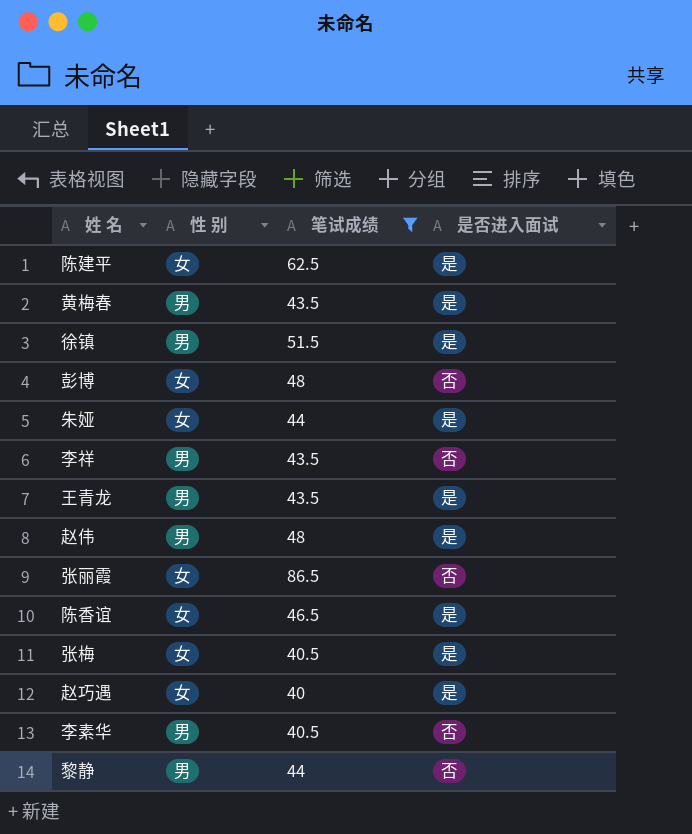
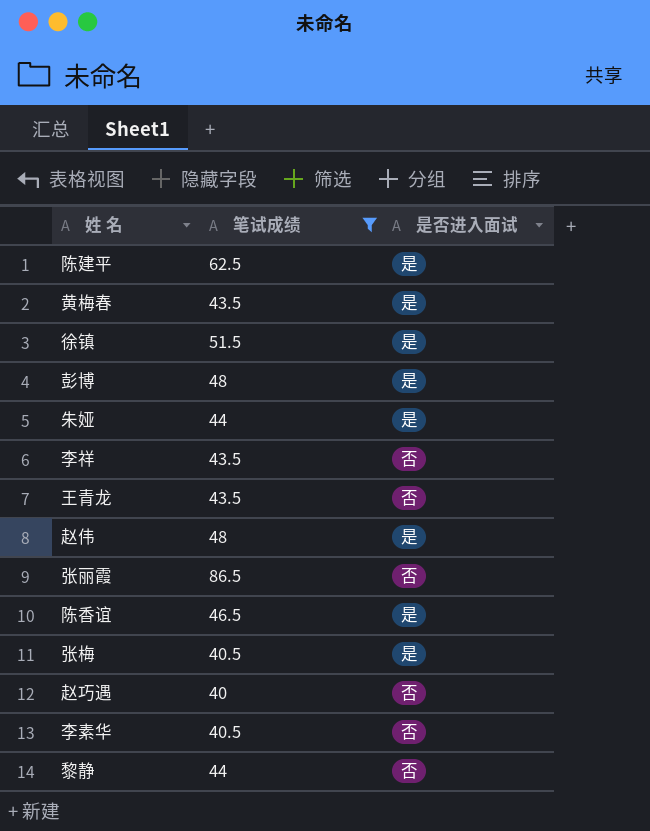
column 性 别 | position: 2 -> none
彭博 | 是否进入面试: 否 -> 是
王青龙 | 是否进入面试: 是 -> 否
赵巧遇 | 是否进入面试: 是 -> 否

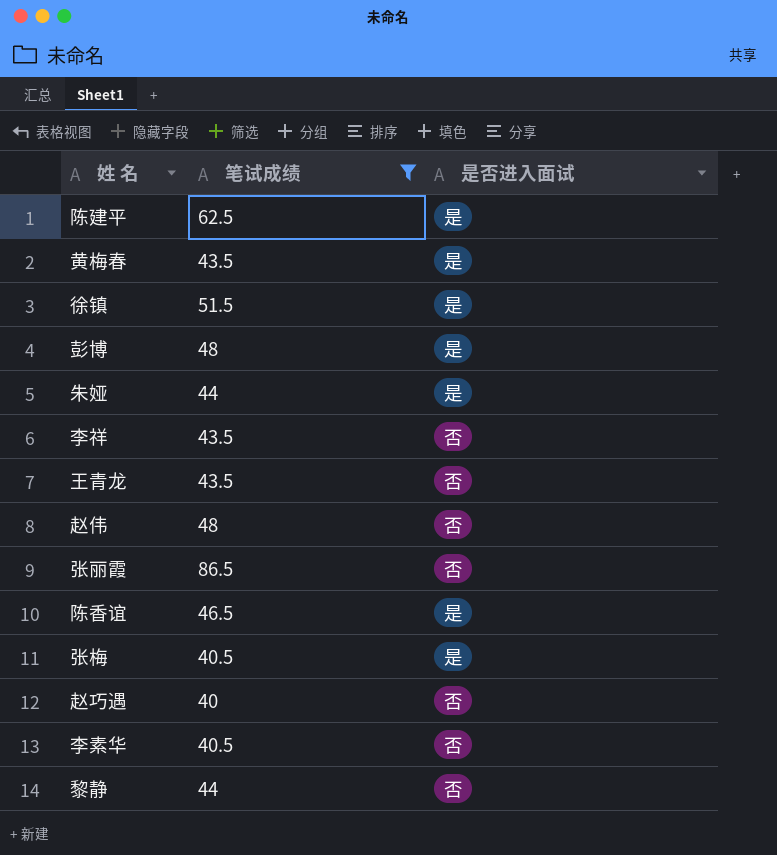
赵伟 | 是否进入面试: 是 -> 否

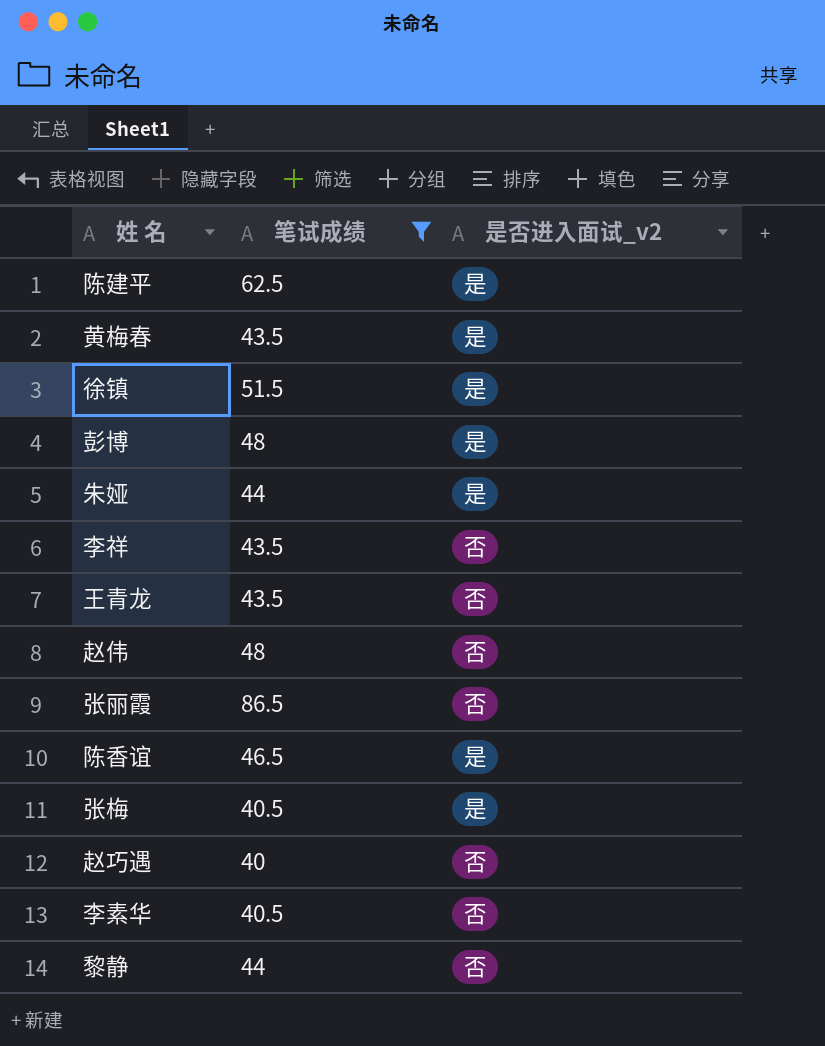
column name: 是否进入面试 -> 是否进入面试_v2

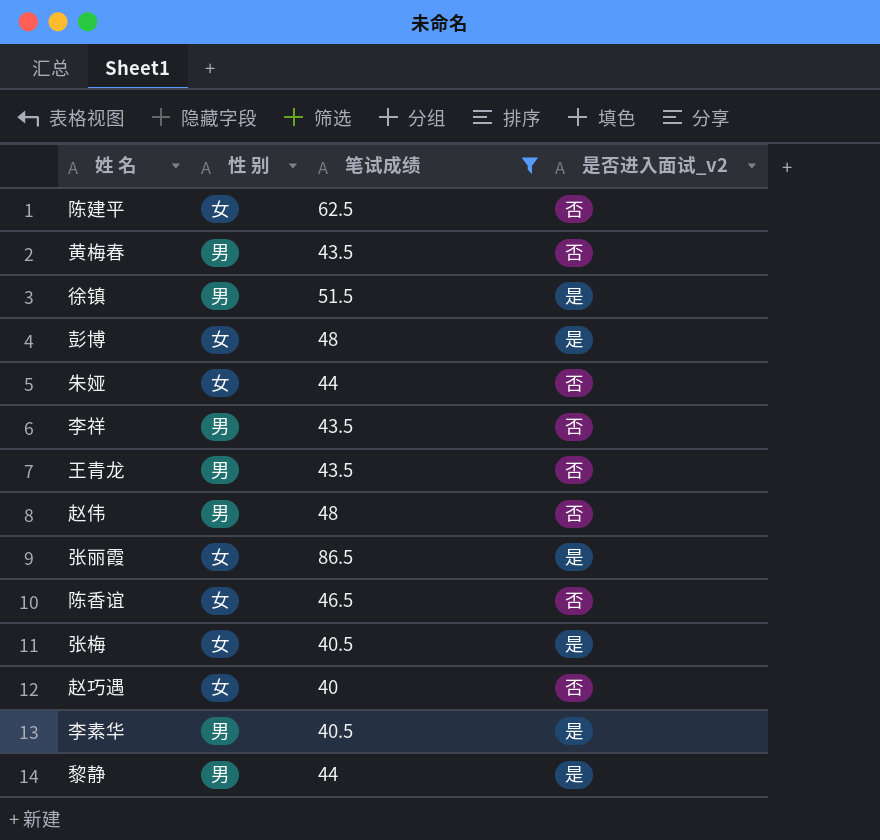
column 性 别 | position: none -> 2
陈建平 | 是否进入面试_v2: 是 -> 否
黄梅春 | 是否进入面试_v2: 是 -> 否
朱娅 | 是否进入面试_v2: 是 -> 否
张丽霞 | 是否进入面试_v2: 否 -> 是
陈香谊 | 是否进入面试_v2: 是 -> 否
李素华 | 是否进入面试_v2: 否 -> 是
黎静 | 是否进入面试_v2: 否 -> 是

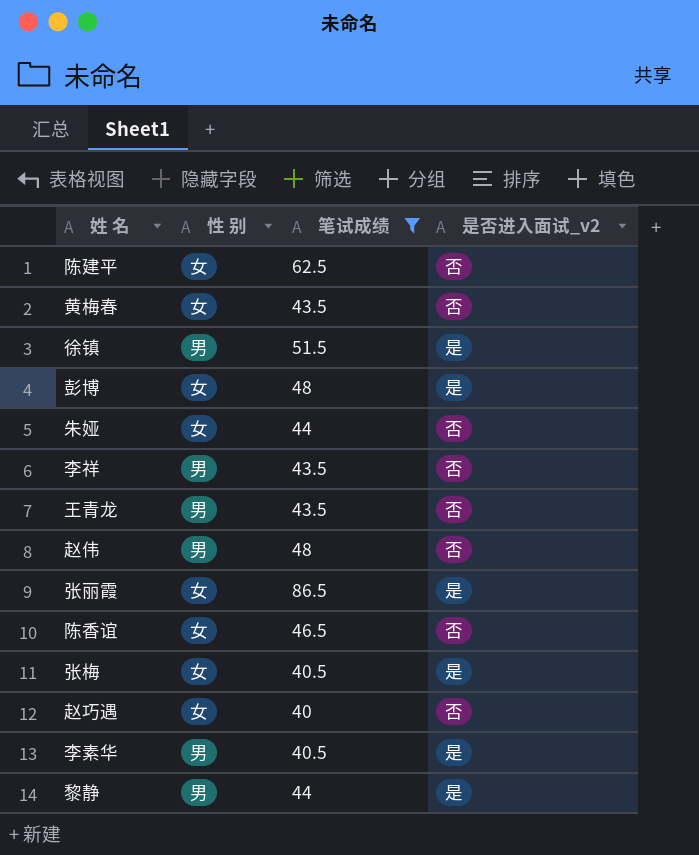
黄梅春 | 性 别: 男 -> 女

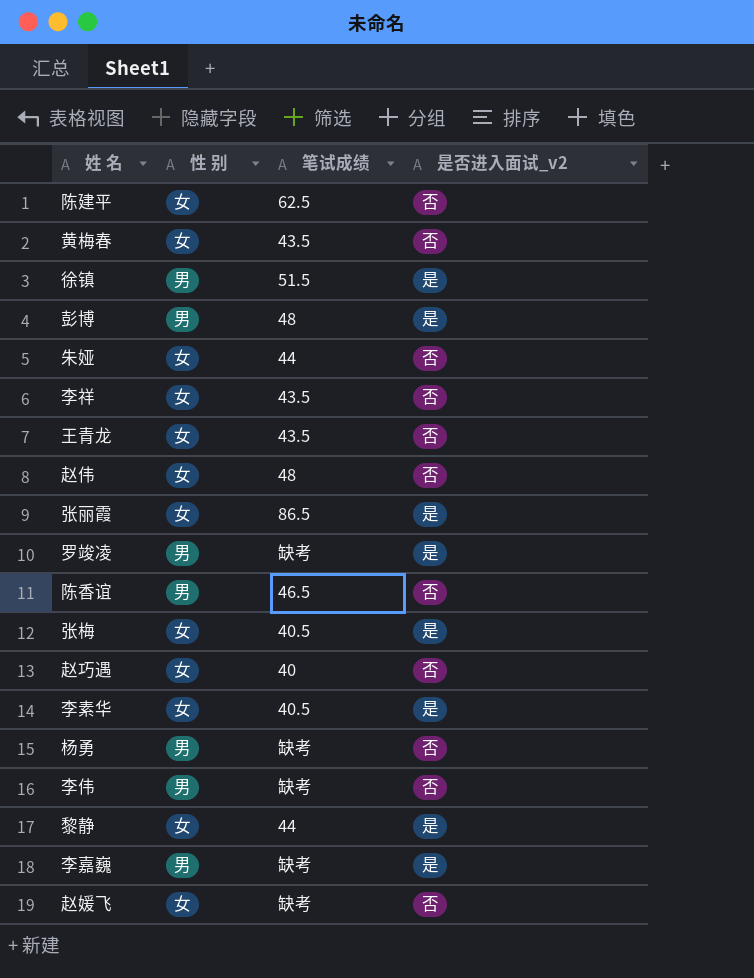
filter: 笔试成绩 != 缺考 -> none
彭博 | 性 别: 女 -> 男
李祥 | 性 别: 男 -> 女
王青龙 | 性 别: 男 -> 女
赵伟 | 性 别: 男 -> 女
陈香谊 | 性 别: 女 -> 男
李素华 | 性 别: 男 -> 女
黎静 | 性 别: 男 -> 女

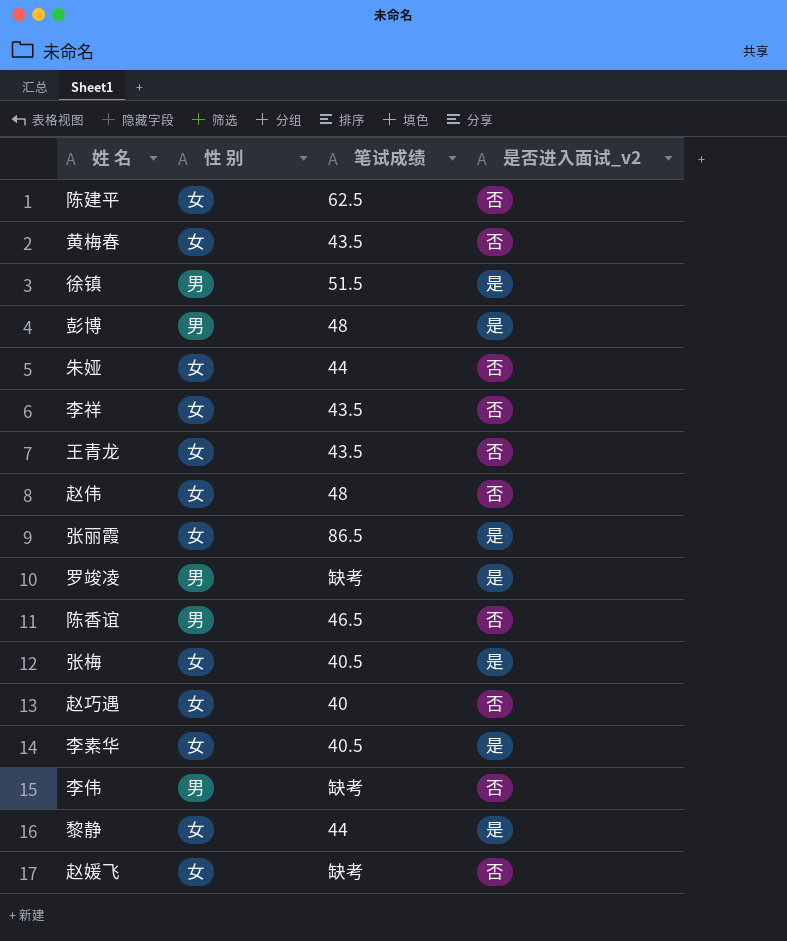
row 杨勇: 男 | 缺考 | 否 -> none
row 李嘉巍: 男 | 缺考 | 是 -> none

